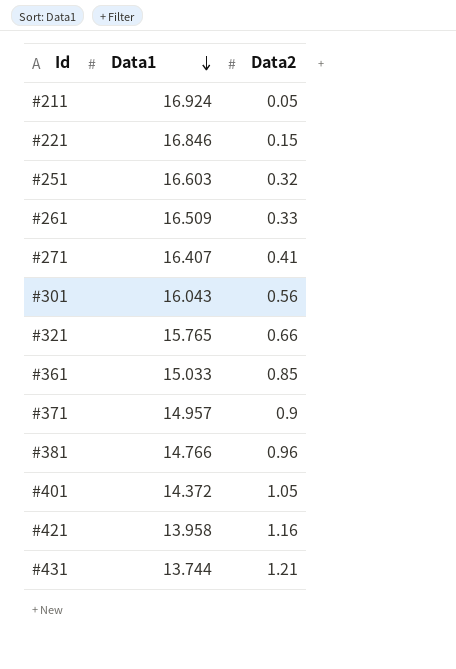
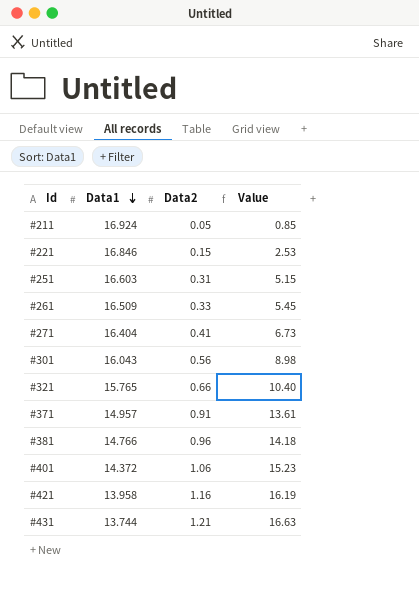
column Value | formula: none -> [Data1] * [Data2]
row #361: 15.033 | 0.85 -> none
#251 | Data2: 0.32 -> 0.31
#271 | Data1: 16.407 -> 16.404
#371 | Data2: 0.9 -> 0.91
#401 | Data2: 1.05 -> 1.06

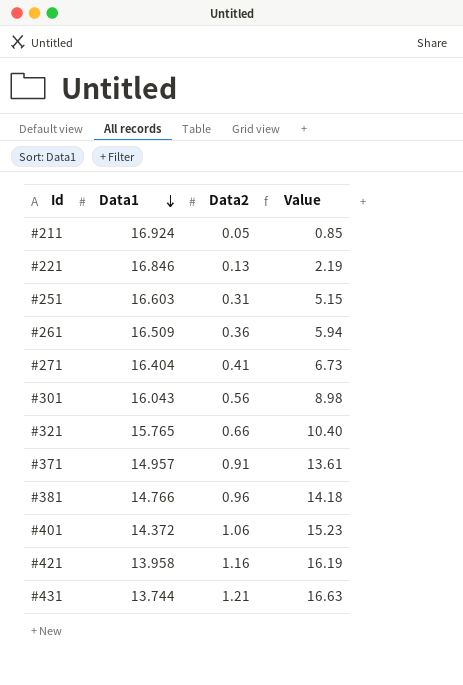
#221 | Data2: 0.15 -> 0.13
#221 | Value: 2.53 -> 2.19
#261 | Data2: 0.33 -> 0.36
#261 | Value: 5.45 -> 5.94

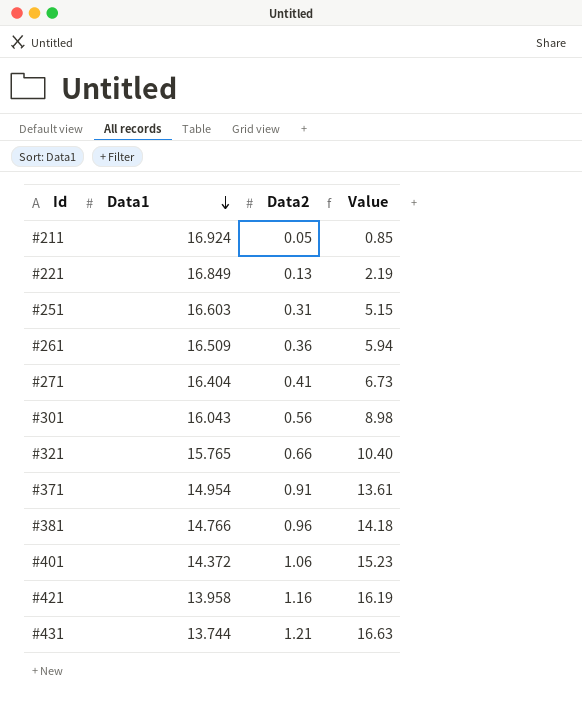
#221 | Data1: 16.846 -> 16.849
#371 | Data1: 14.957 -> 14.954

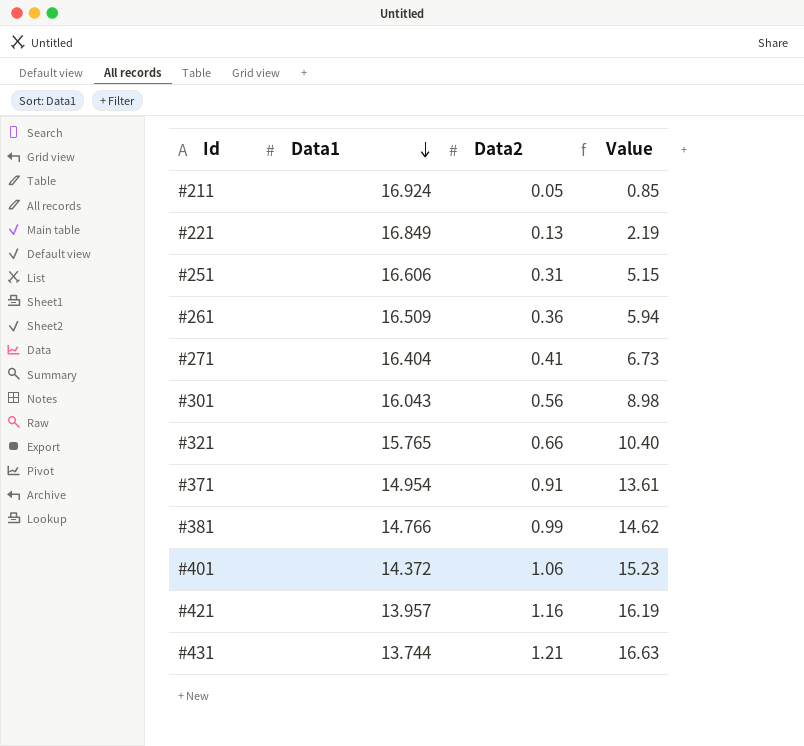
#251 | Data1: 16.603 -> 16.606
#381 | Data2: 0.96 -> 0.99
#381 | Value: 14.18 -> 14.62
#421 | Data1: 13.958 -> 13.957

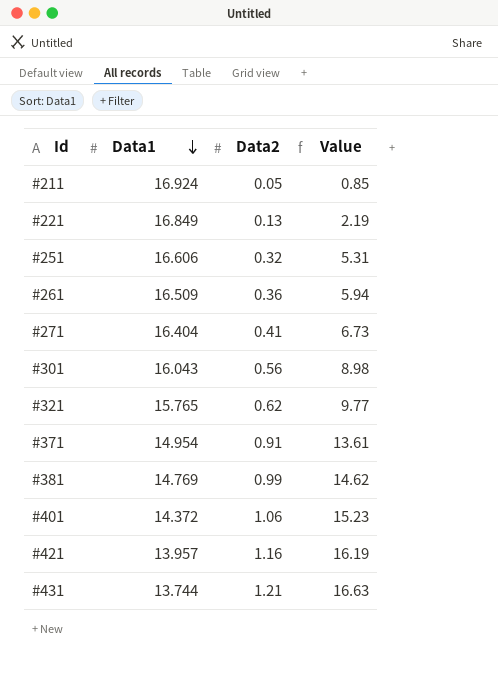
#251 | Data2: 0.31 -> 0.32
#251 | Value: 5.15 -> 5.31
#321 | Data2: 0.66 -> 0.62
#321 | Value: 10.40 -> 9.77
#381 | Data1: 14.766 -> 14.769

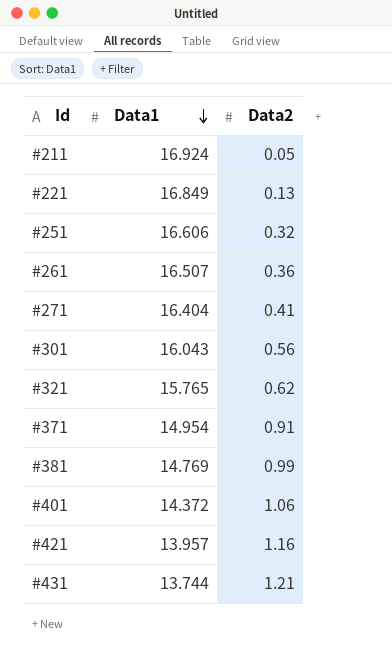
column Value | formula: [Data1] * [Data2] -> none
#261 | Data1: 16.509 -> 16.507

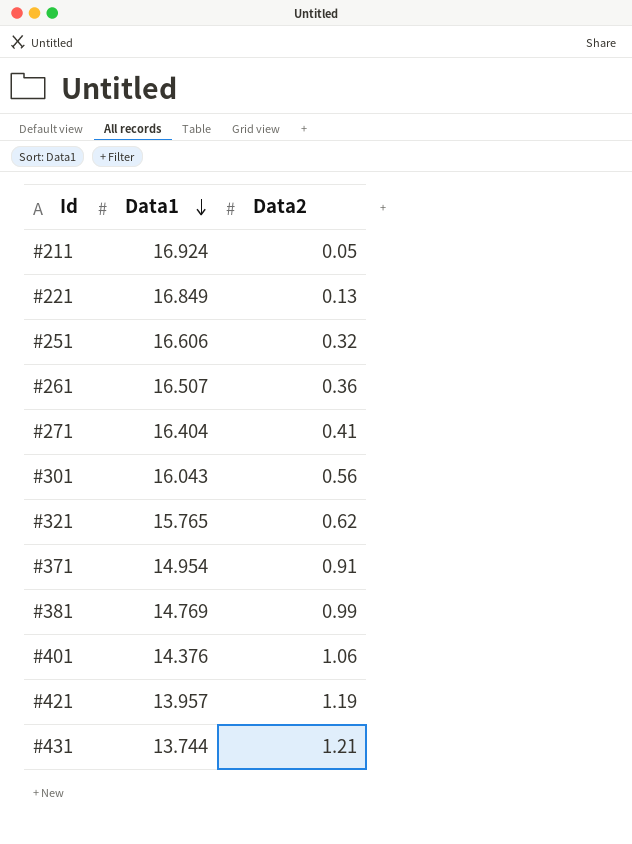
#401 | Data1: 14.372 -> 14.376
#421 | Data2: 1.16 -> 1.19

